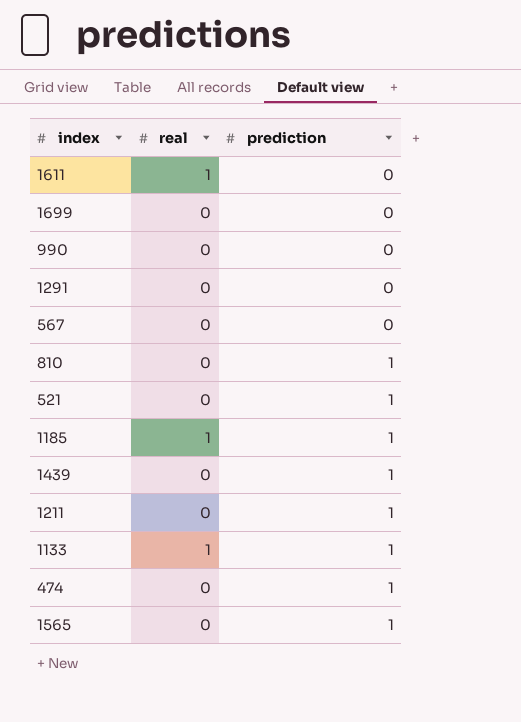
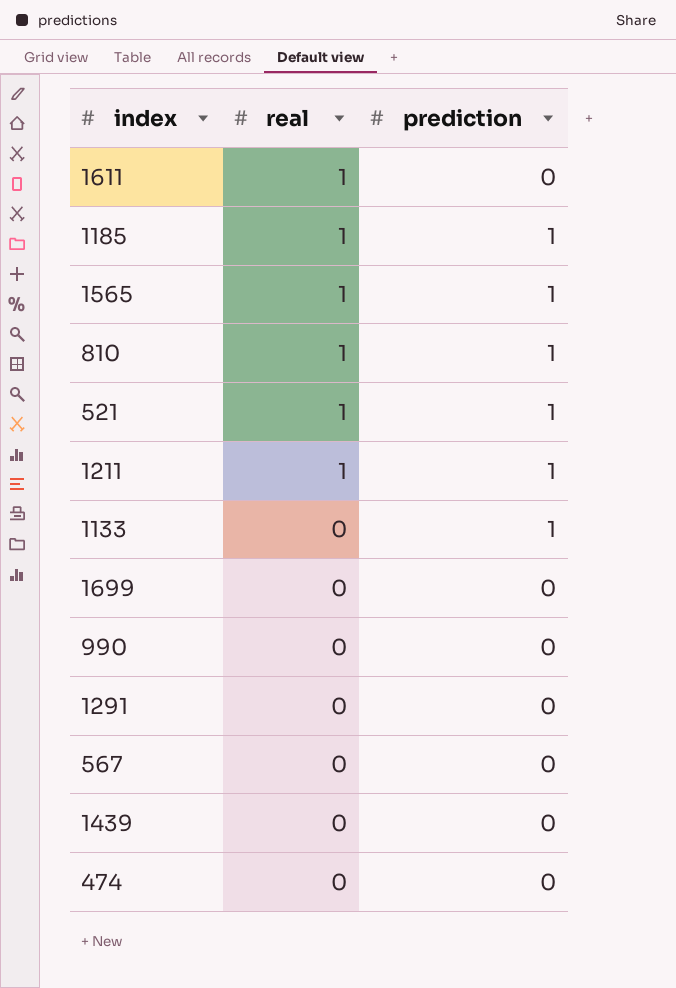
row order: prediction ascending -> real descending
1565 | real: 0 -> 1
810 | real: 0 -> 1
521 | real: 0 -> 1
1211 | real: 0 -> 1
1133 | real: 1 -> 0
1439 | prediction: 1 -> 0
474 | prediction: 1 -> 0

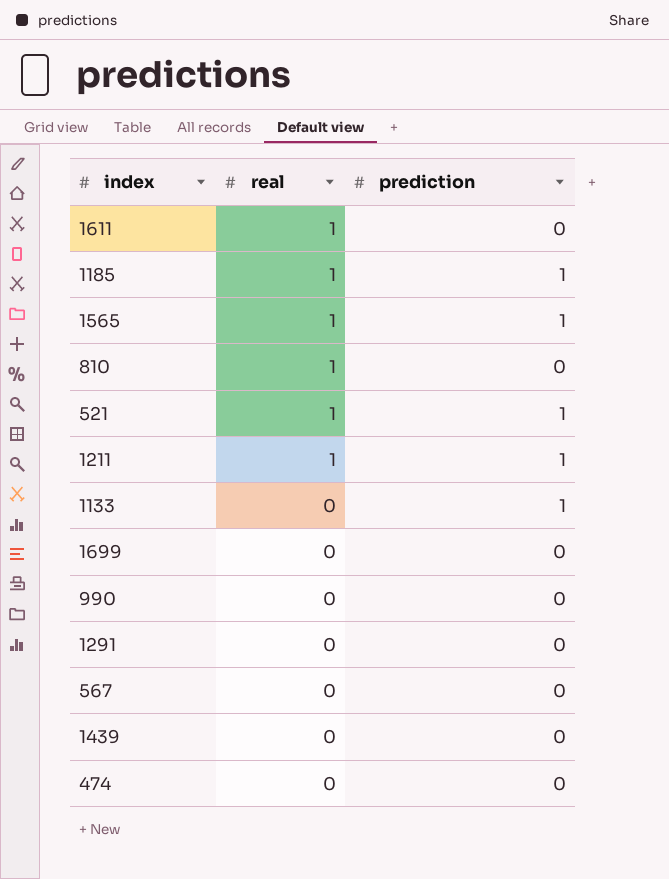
810 | prediction: 1 -> 0

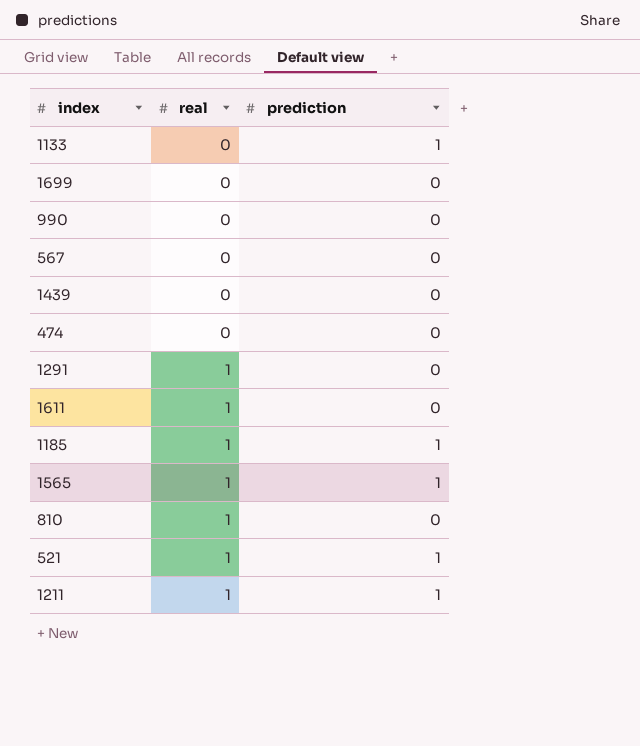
row order: real descending -> real ascending
1291 | real: 0 -> 1

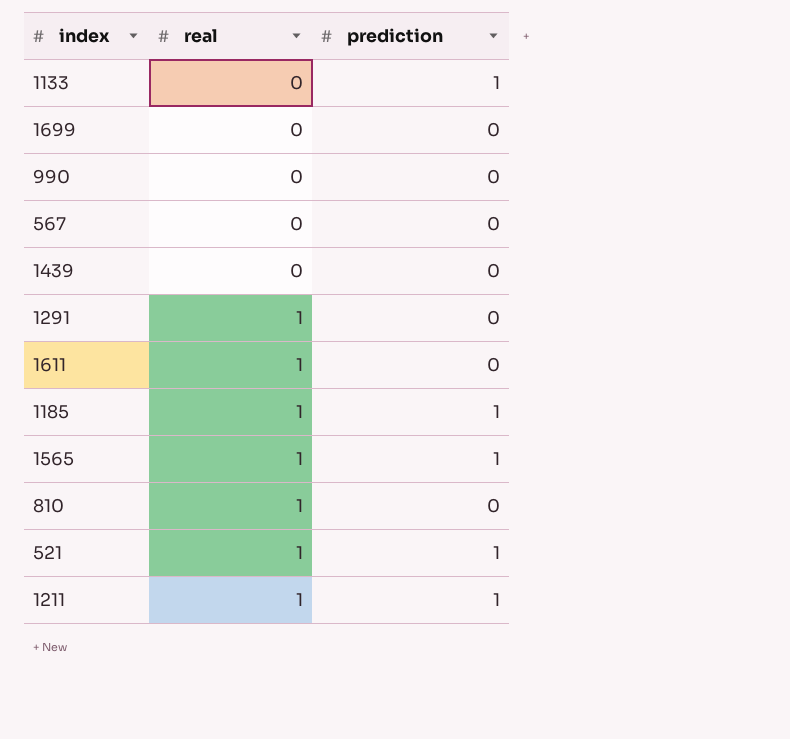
row 474: 0 | 0 -> none

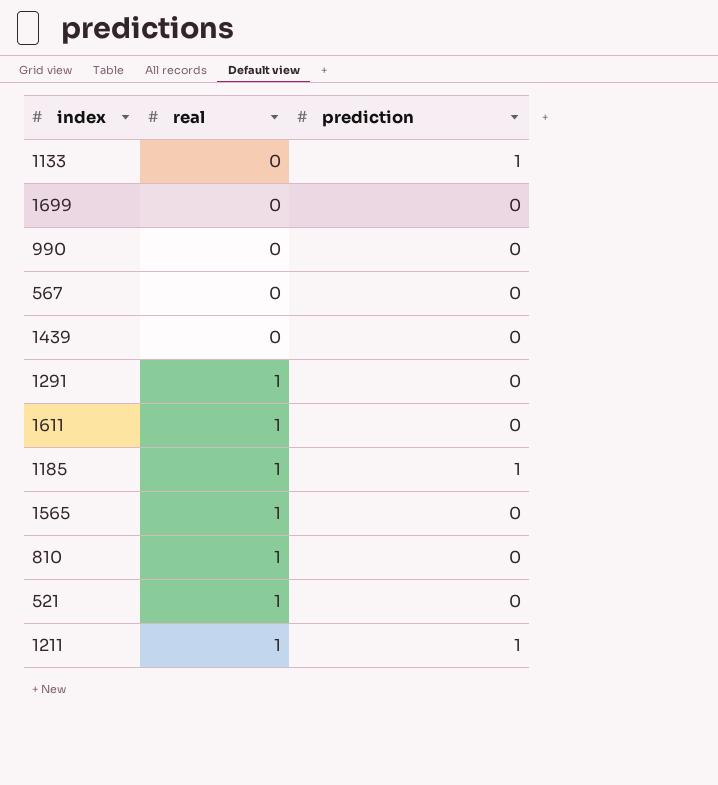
1565 | prediction: 1 -> 0
521 | prediction: 1 -> 0

